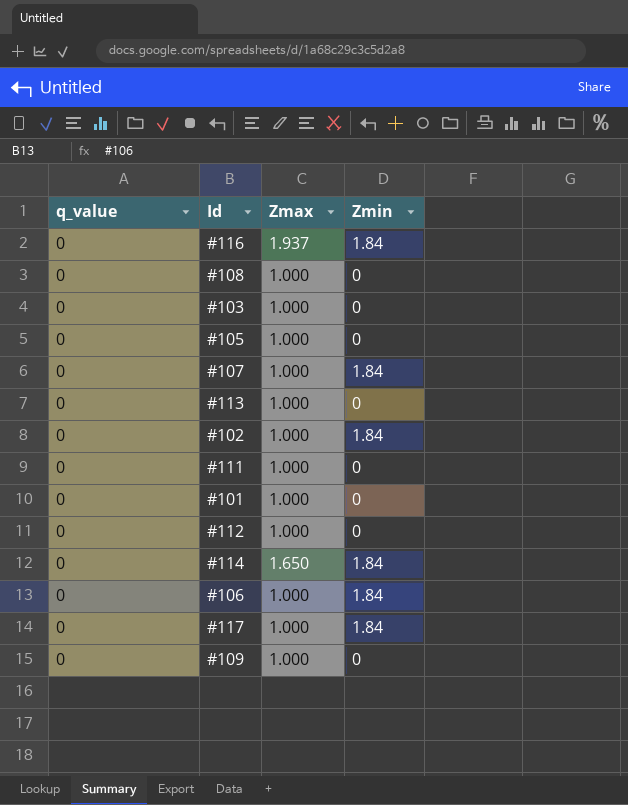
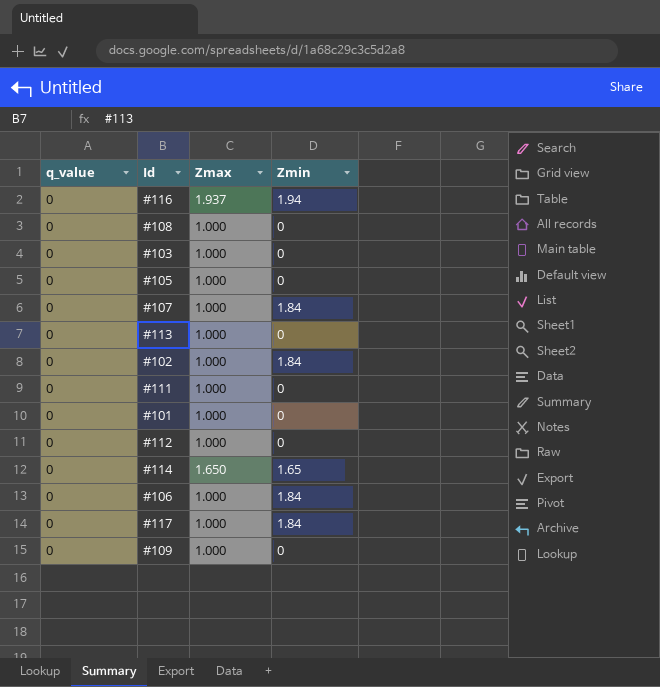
#116 | Zmin: 1.84 -> 1.94
#114 | Zmin: 1.84 -> 1.65

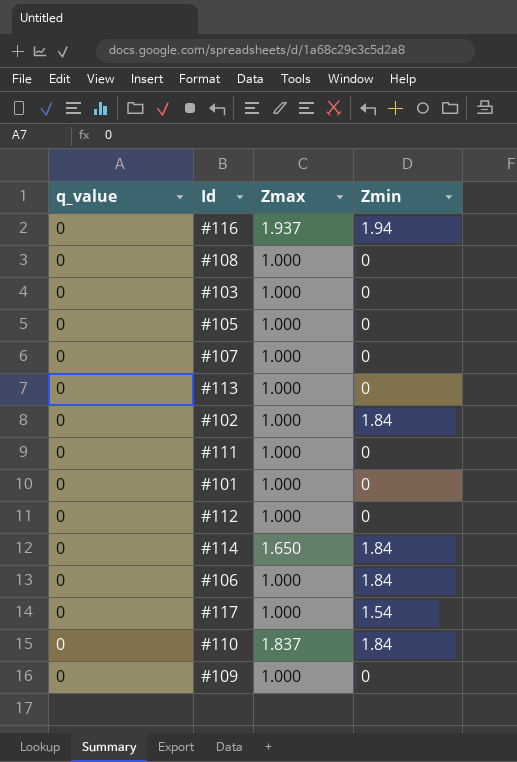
#107 | Zmin: 1.84 -> 0
#114 | Zmin: 1.65 -> 1.84
#117 | Zmin: 1.84 -> 1.54
row #110: none -> 0 | 1.837 | 1.84

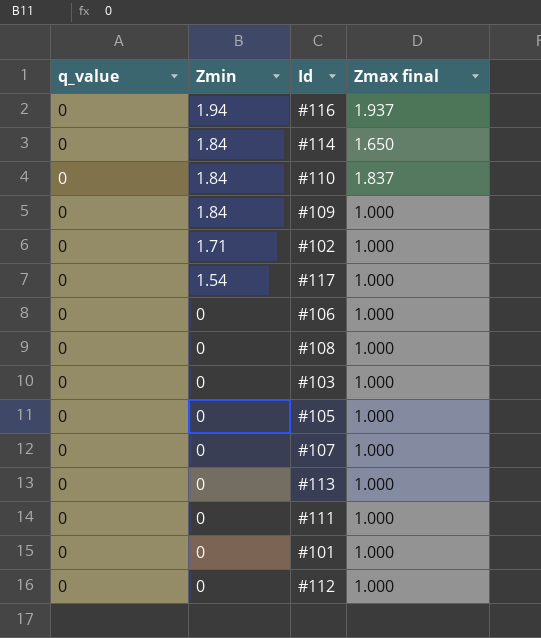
row order: none -> Zmin descending
column Zmin | position: 4 -> 2
column name: Zmax -> Zmax final
#109 | Zmin: 0 -> 1.84
#102 | Zmin: 1.84 -> 1.71
#106 | Zmin: 1.84 -> 0

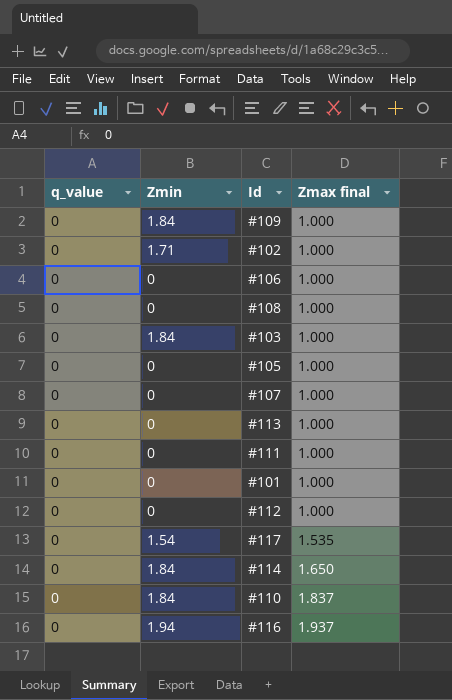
row order: Zmin descending -> Zmax final ascending
#103 | Zmin: 0 -> 1.84
#117 | Zmax final: 1.000 -> 1.535

